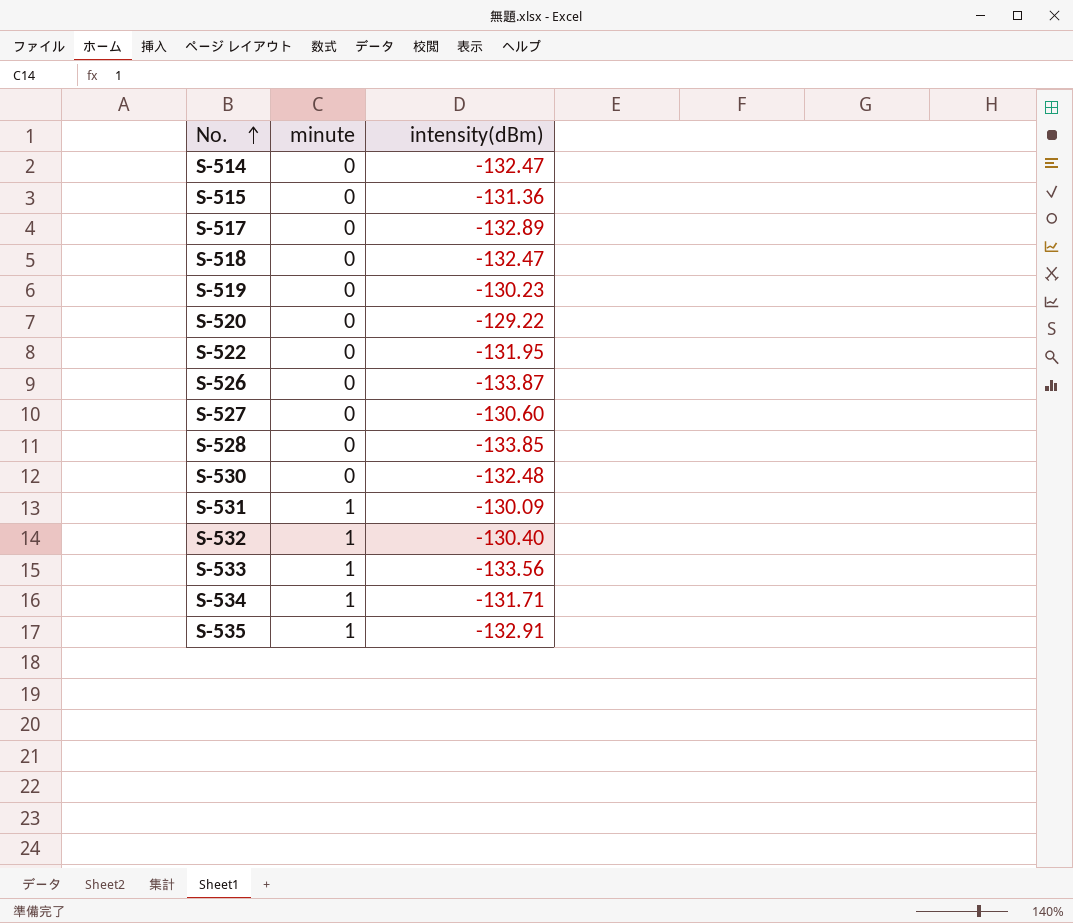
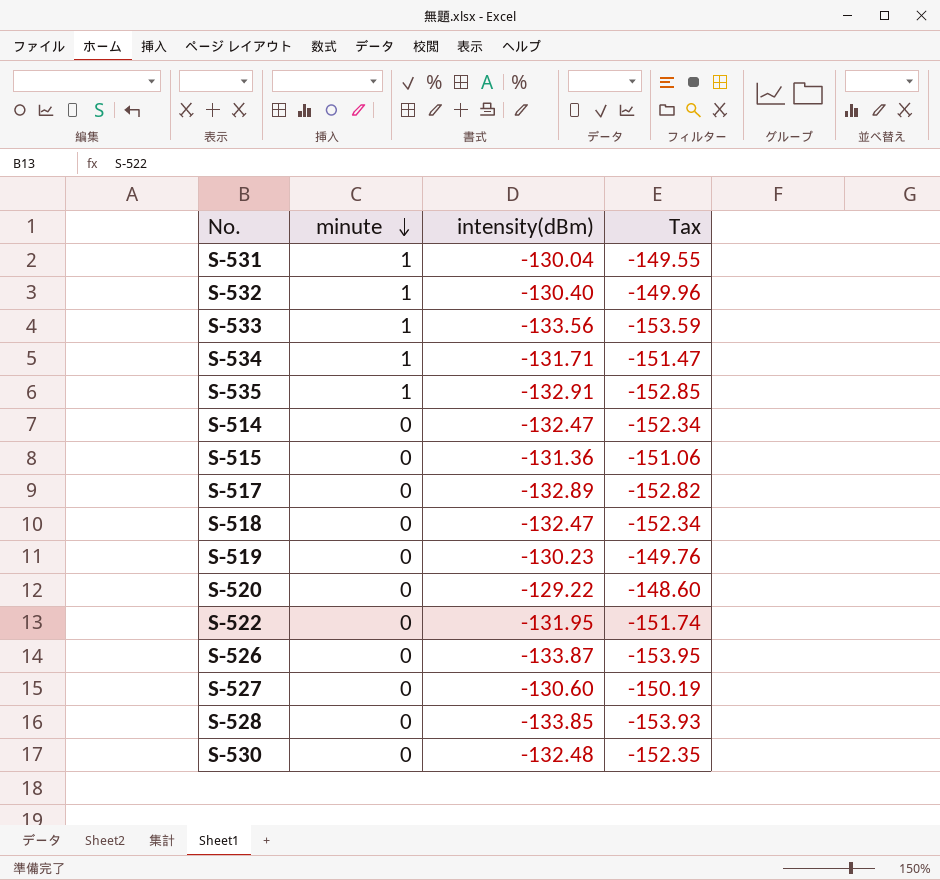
row order: No. ascending -> minute descending
column Tax | formula: none -> [intensity(dBm)] * 1.15
S-531 | intensity(dBm): -130.09 -> -130.04

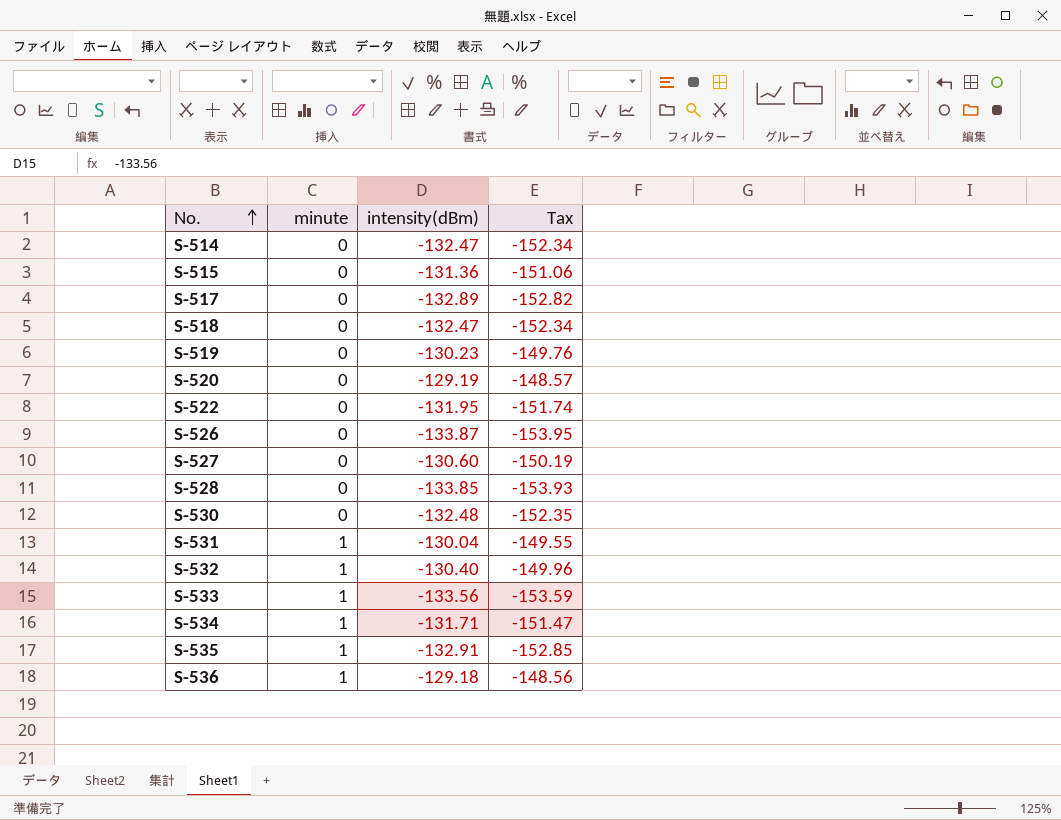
row order: minute descending -> No. ascending
S-520 | intensity(dBm): -129.22 -> -129.19
S-520 | Tax: -148.60 -> -148.57
row S-536: none -> 1 | -129.18 | -148.56

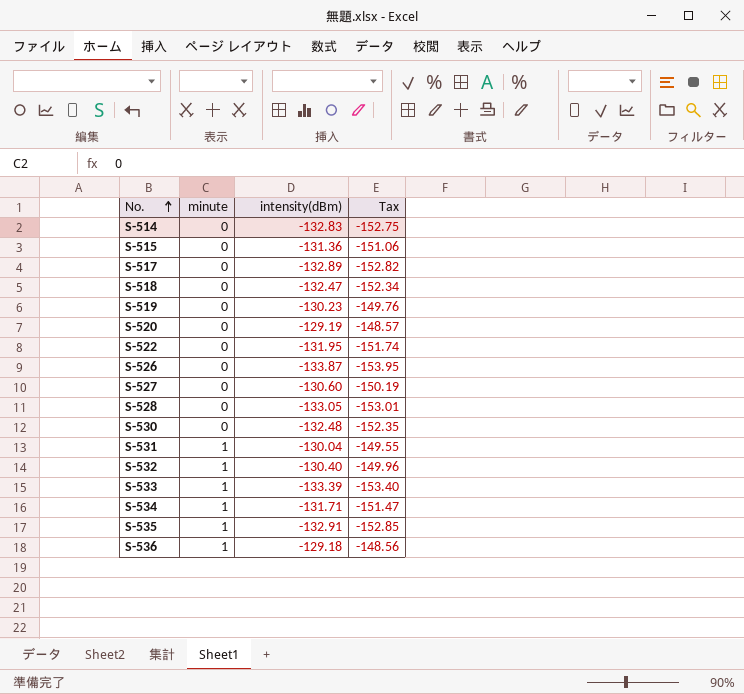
S-514 | intensity(dBm): -132.47 -> -132.83
S-514 | Tax: -152.34 -> -152.75
S-528 | intensity(dBm): -133.85 -> -133.05
S-528 | Tax: -153.93 -> -153.01
S-533 | intensity(dBm): -133.56 -> -133.39
S-533 | Tax: -153.59 -> -153.40

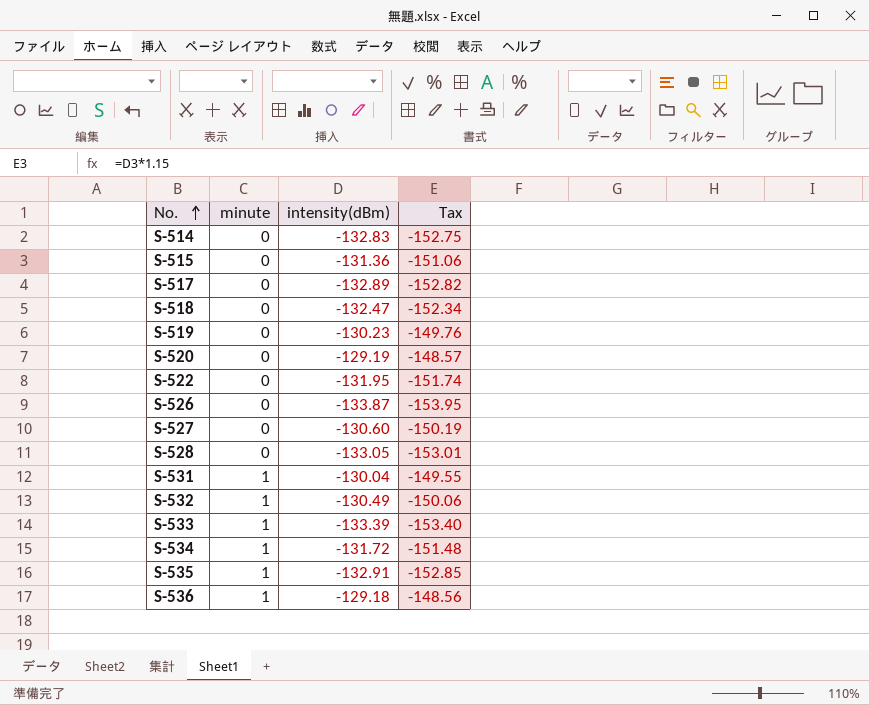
row S-530: 0 | -132.48 | -152.35 -> none
S-532 | intensity(dBm): -130.40 -> -130.49
S-532 | Tax: -149.96 -> -150.06
S-534 | intensity(dBm): -131.71 -> -131.72
S-534 | Tax: -151.47 -> -151.48

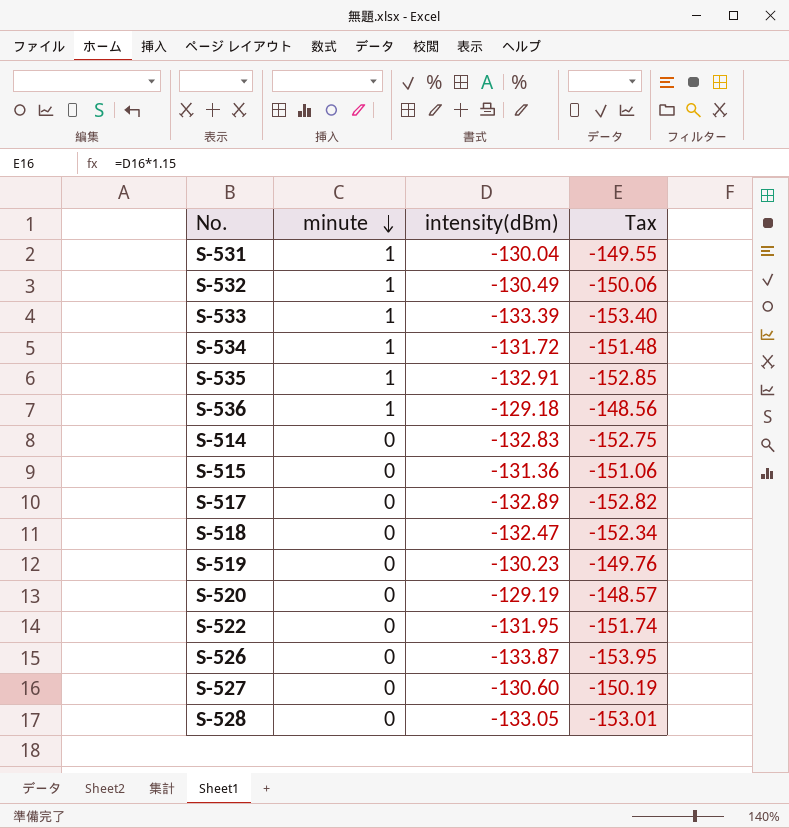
row order: No. ascending -> minute descending

